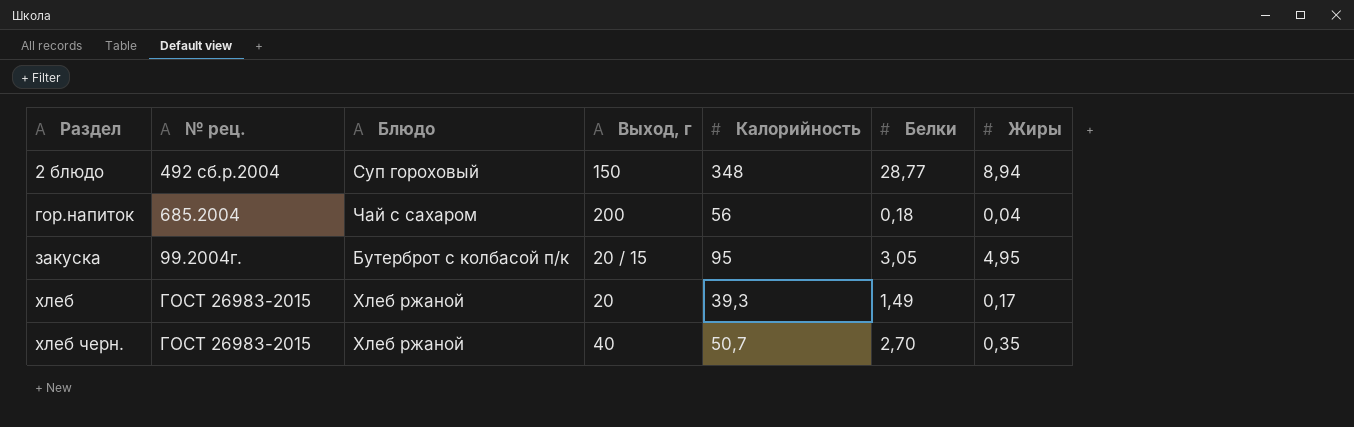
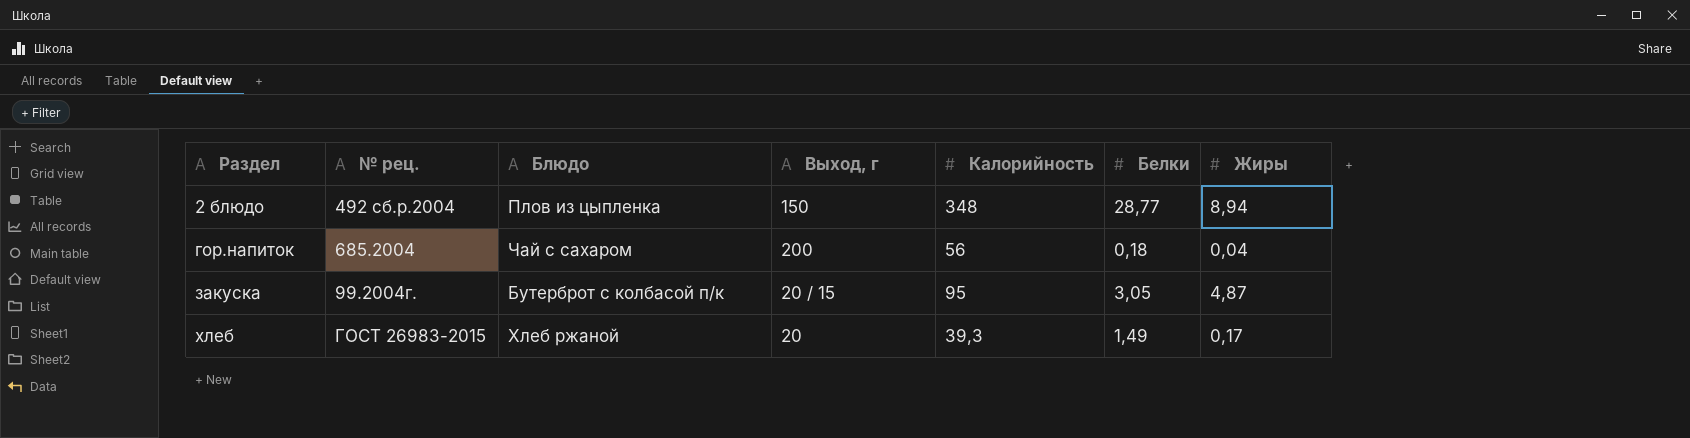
row хлеб черн.: ГОСТ 26983-2015 | Хлеб ржаной | 40 | 50,7 | 2,70 | 0,35 -> none
2 блюдо | Блюдо: Суп гороховый -> Плов из цыпленка
закуска | Жиры: 4,95 -> 4,87

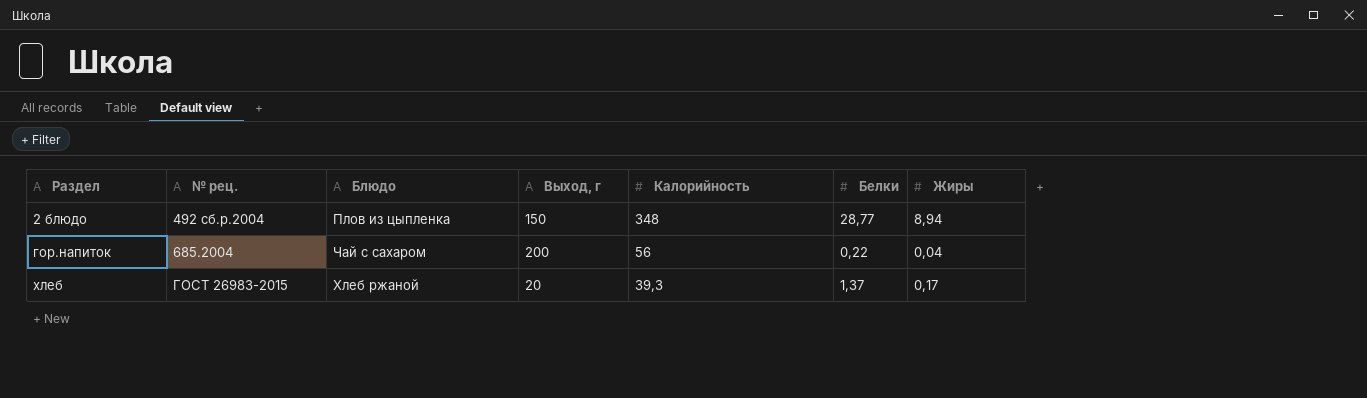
row закуска: 99.2004г. | Бутерброт с колбасой п/к | 20 / 15 | 95 | 3,05 | 4,87 -> none
гор.напиток | Белки: 0,18 -> 0,22
хлеб | Белки: 1,49 -> 1,37

